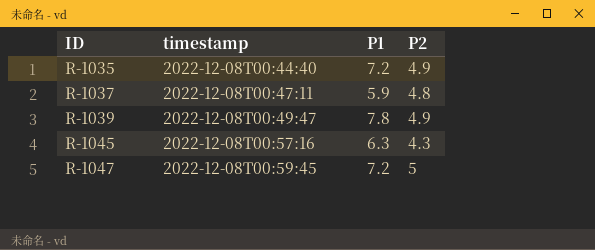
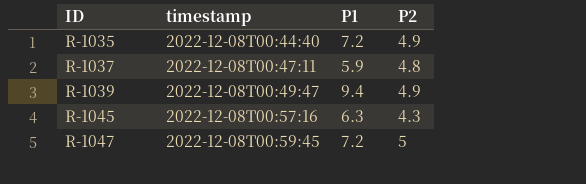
R-1039 | P1: 7.8 -> 9.4

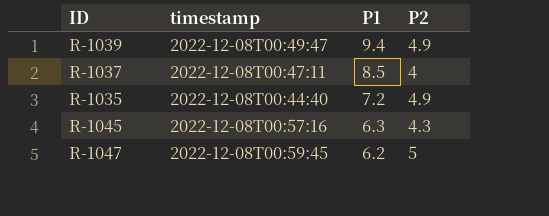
row order: ID ascending -> P1 descending
R-1037 | P1: 5.9 -> 8.5
R-1037 | P2: 4.8 -> 4
R-1047 | P1: 7.2 -> 6.2

